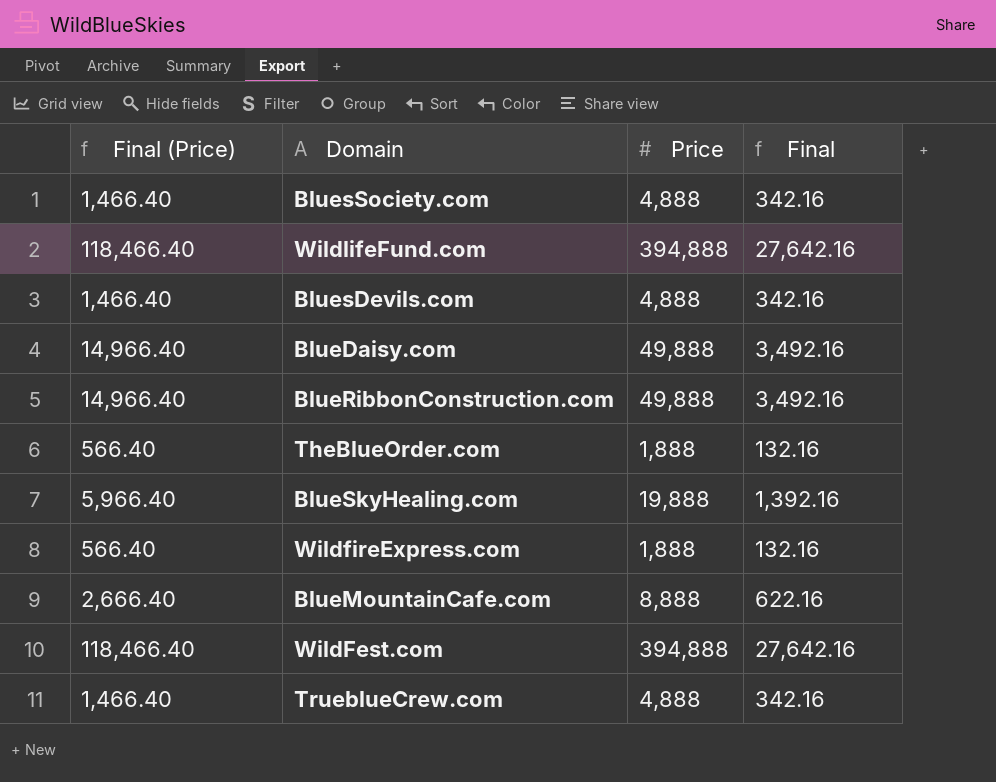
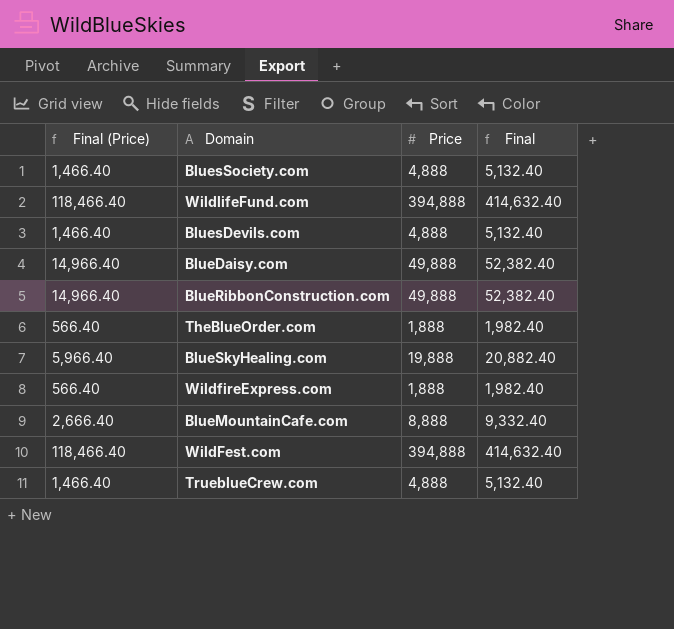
column Final | formula: [Price] * 0.07 -> [Price] * 1.05

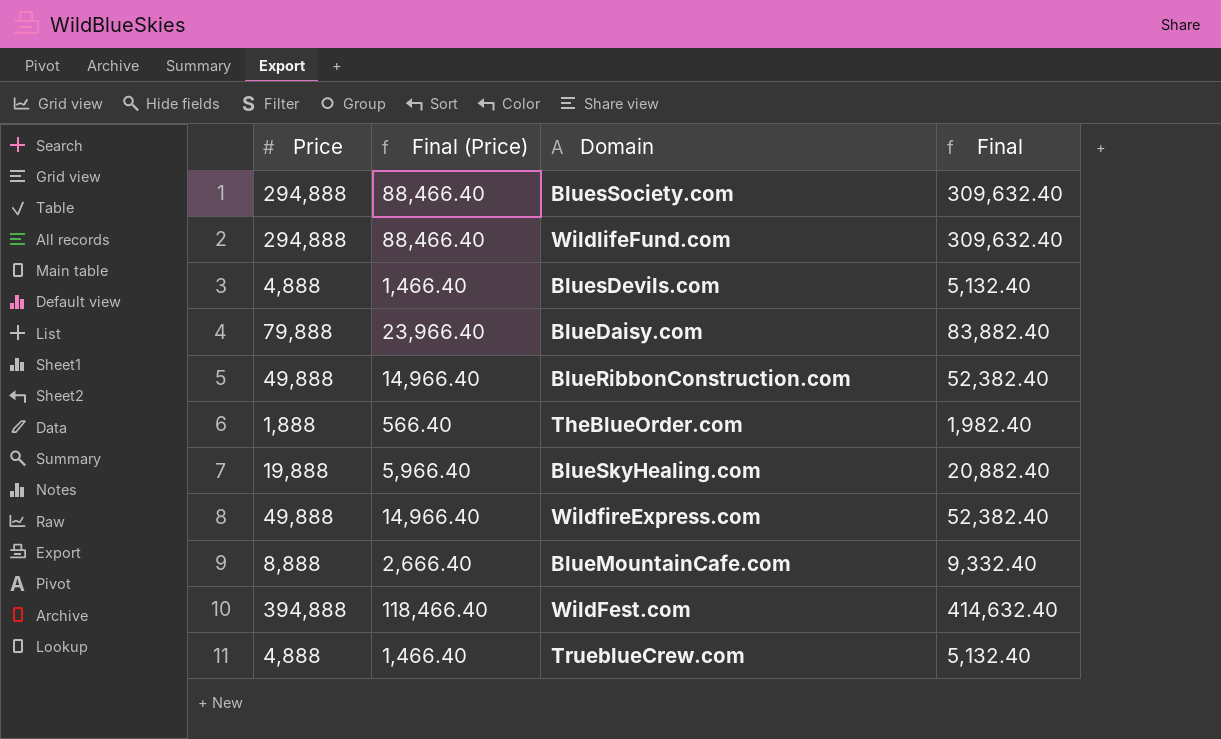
column Price | position: 3 -> 1
BluesSociety.com | Price: 4,888 -> 294,888
BluesSociety.com | Final (Price): 1,466.40 -> 88,466.40
BluesSociety.com | Final: 5,132.40 -> 309,632.40
WildlifeFund.com | Price: 394,888 -> 294,888
WildlifeFund.com | Final (Price): 118,466.40 -> 88,466.40
WildlifeFund.com | Final: 414,632.40 -> 309,632.40
BlueDaisy.com | Price: 49,888 -> 79,888
BlueDaisy.com | Final (Price): 14,966.40 -> 23,966.40
BlueDaisy.com | Final: 52,382.40 -> 83,882.40
WildfireExpress.com | Price: 1,888 -> 49,888
WildfireExpress.com | Final (Price): 566.40 -> 14,966.40
WildfireExpress.com | Final: 1,982.40 -> 52,382.40

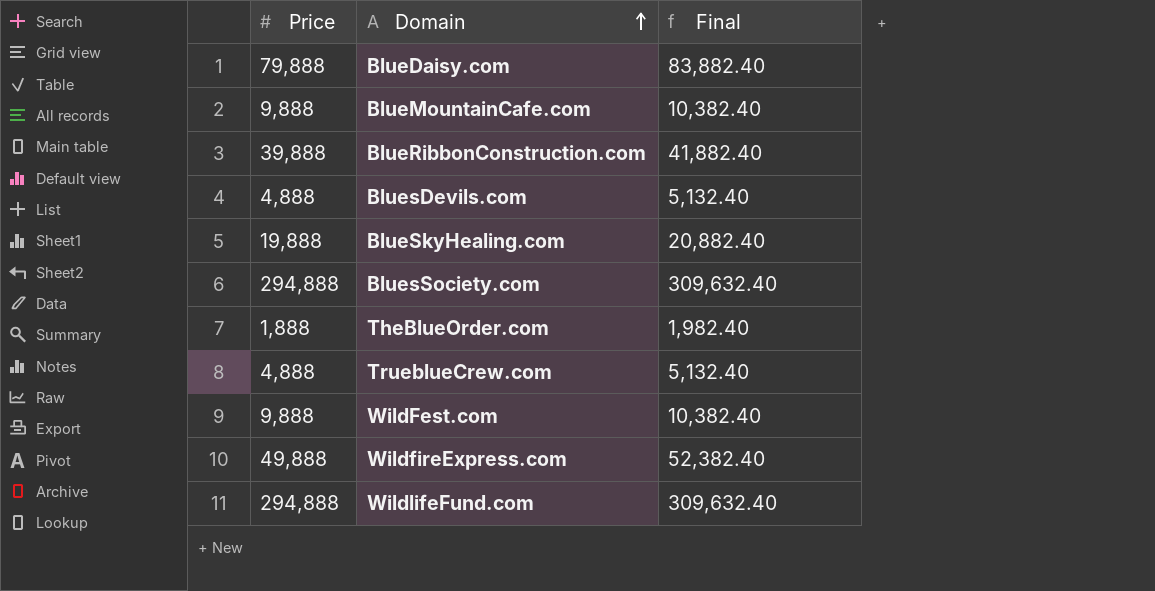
row order: none -> Domain ascending
column Final (Price) | formula: [Price] * 0.3 -> none
BlueMountainCafe.com | Price: 8,888 -> 9,888
BlueMountainCafe.com | Final: 9,332.40 -> 10,382.40
BlueRibbonConstruction.com | Price: 49,888 -> 39,888
BlueRibbonConstruction.com | Final: 52,382.40 -> 41,882.40
WildFest.com | Price: 394,888 -> 9,888
WildFest.com | Final: 414,632.40 -> 10,382.40

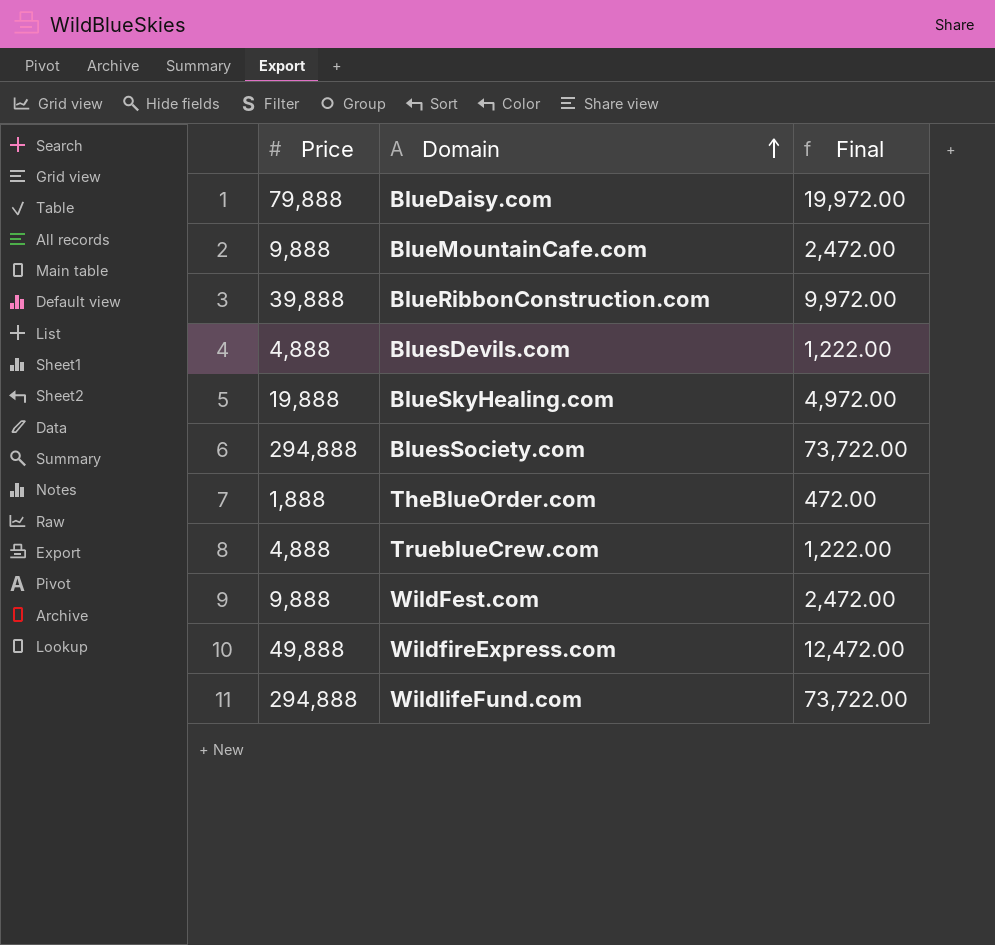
column Final | formula: [Price] * 1.05 -> [Price] * 0.25

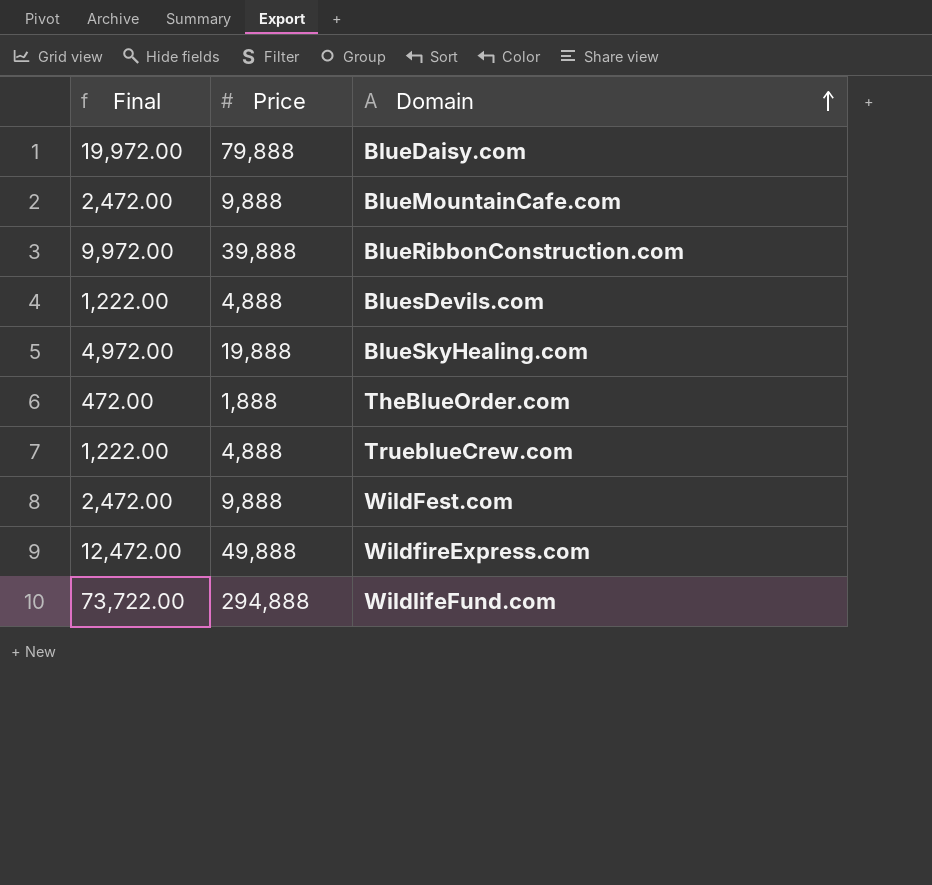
column Final | position: 3 -> 1
row BluesSociety.com: 294,888 | 73,722.00 -> none

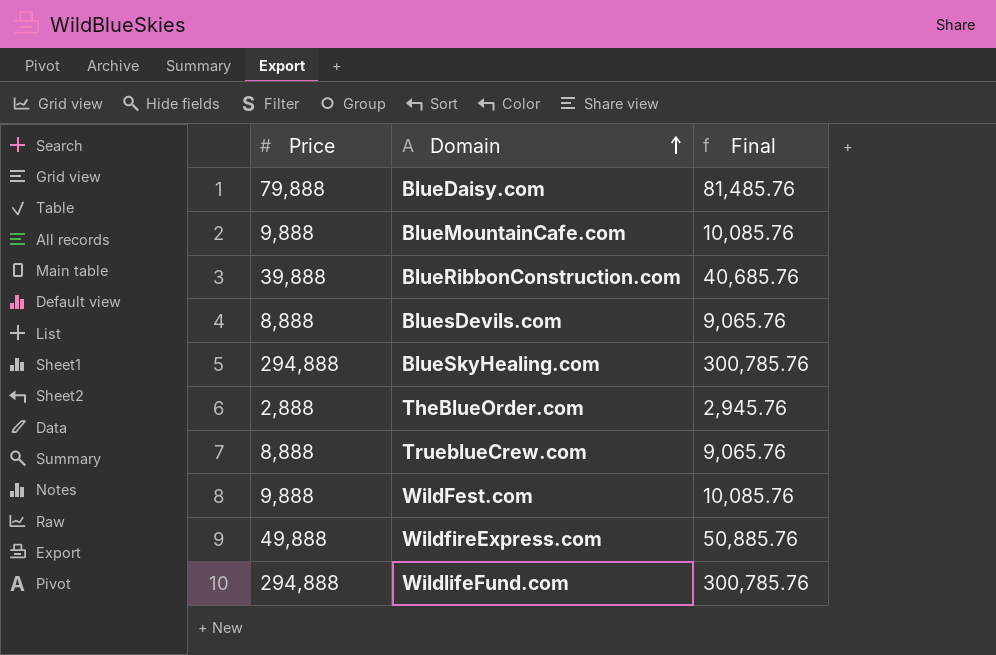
column Final | formula: [Price] * 0.25 -> [Price] * 1.02
column Final | position: 1 -> 3
BluesDevils.com | Price: 4,888 -> 8,888
BlueSkyHealing.com | Price: 19,888 -> 294,888
TheBlueOrder.com | Price: 1,888 -> 2,888
TrueblueCrew.com | Price: 4,888 -> 8,888

